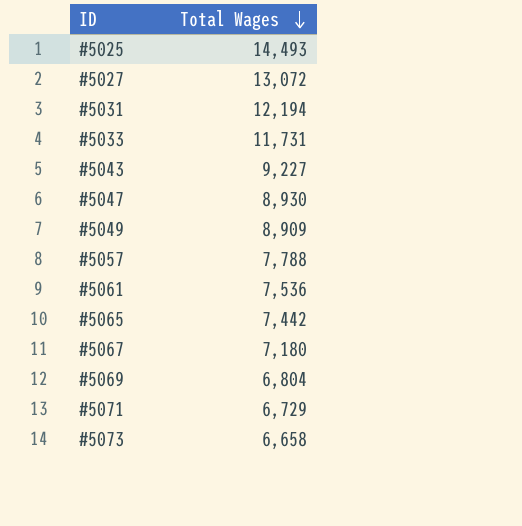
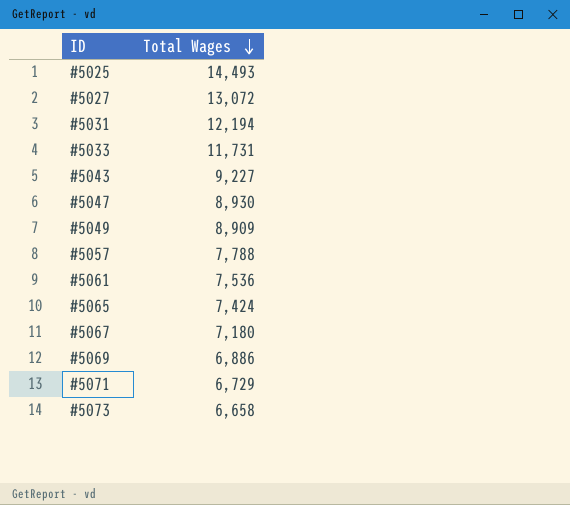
#5065 | Total Wages: 7,442 -> 7,424
#5069 | Total Wages: 6,804 -> 6,886

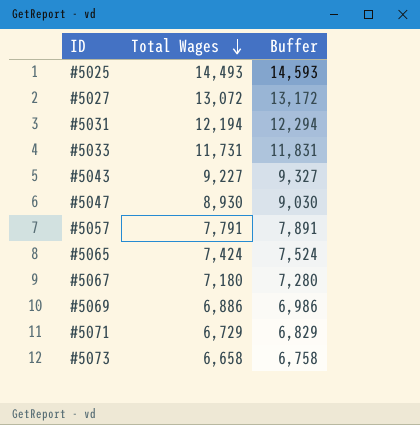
column Buffer | formula: none -> [Total Wages] + 100
row #5049: 8,909 -> none
row #5061: 7,536 -> none
#5057 | Total Wages: 7,788 -> 7,791

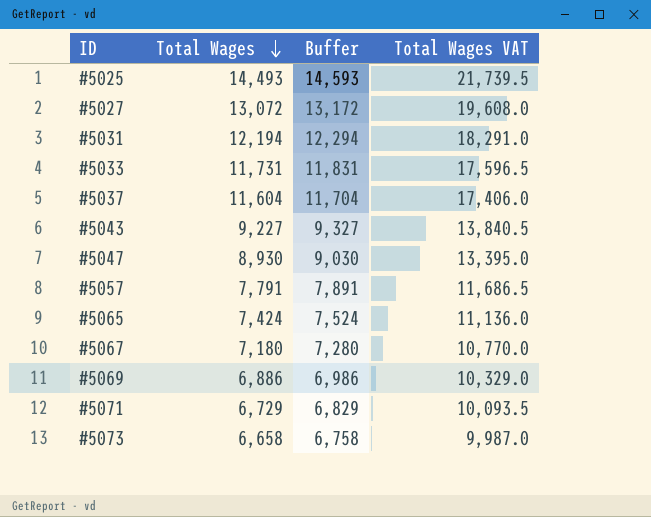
column Total Wages VAT | formula: none -> [Total Wages] * 1.5
row #5037: none -> 11,604 | 11,704 | 17,406.0

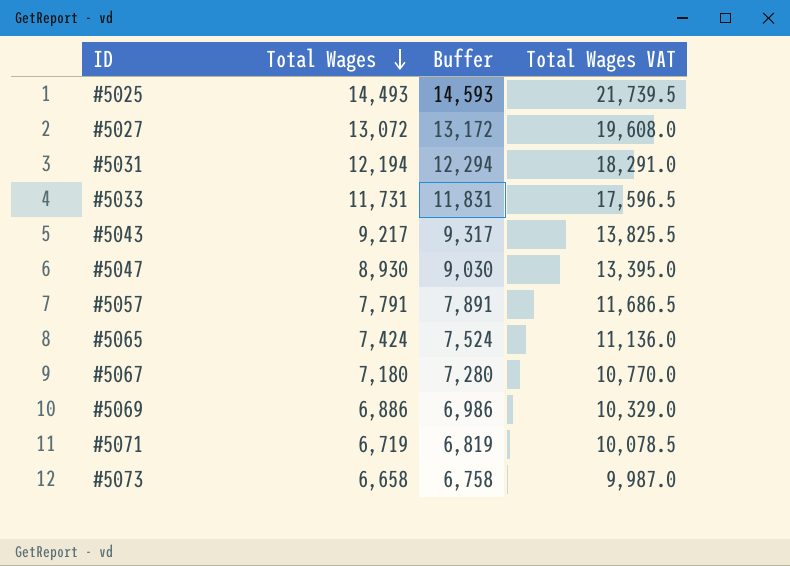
row #5037: 11,604 | 11,704 | 17,406.0 -> none
#5043 | Total Wages: 9,227 -> 9,217
#5043 | Buffer: 9,327 -> 9,317
#5043 | Total Wages VAT: 13,840.5 -> 13,825.5
#5071 | Total Wages: 6,729 -> 6,719
#5071 | Buffer: 6,829 -> 6,819
#5071 | Total Wages VAT: 10,093.5 -> 10,078.5

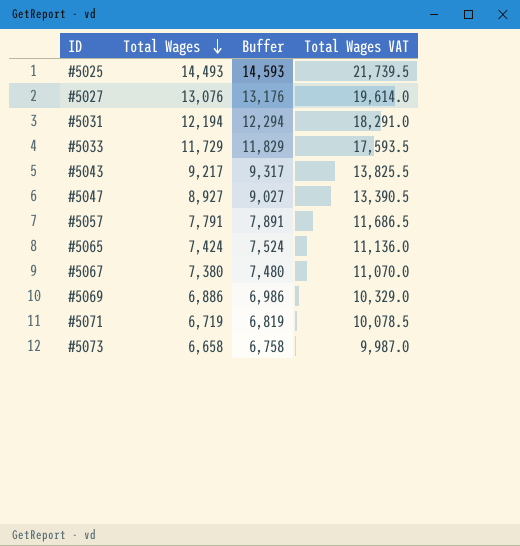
#5027 | Total Wages: 13,072 -> 13,076
#5027 | Buffer: 13,172 -> 13,176
#5027 | Total Wages VAT: 19,608.0 -> 19,614.0
#5033 | Total Wages: 11,731 -> 11,729
#5033 | Buffer: 11,831 -> 11,829
#5033 | Total Wages VAT: 17,596.5 -> 17,593.5
#5047 | Total Wages: 8,930 -> 8,927
#5047 | Buffer: 9,030 -> 9,027
#5047 | Total Wages VAT: 13,395.0 -> 13,390.5
#5067 | Total Wages: 7,180 -> 7,380
#5067 | Buffer: 7,280 -> 7,480
#5067 | Total Wages VAT: 10,770.0 -> 11,070.0

